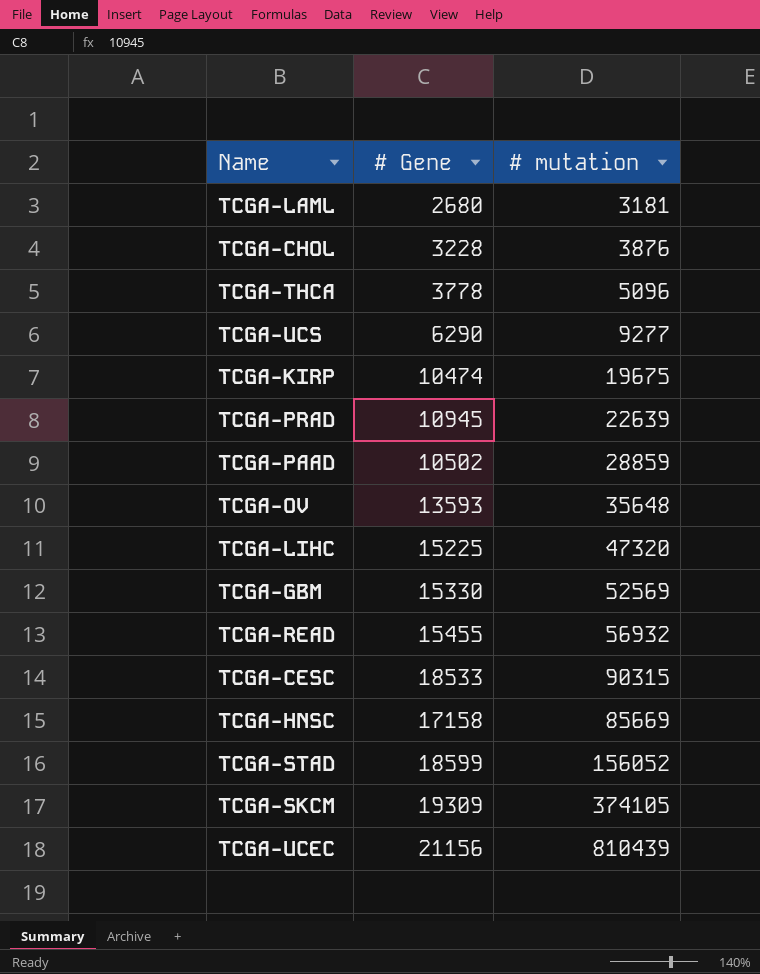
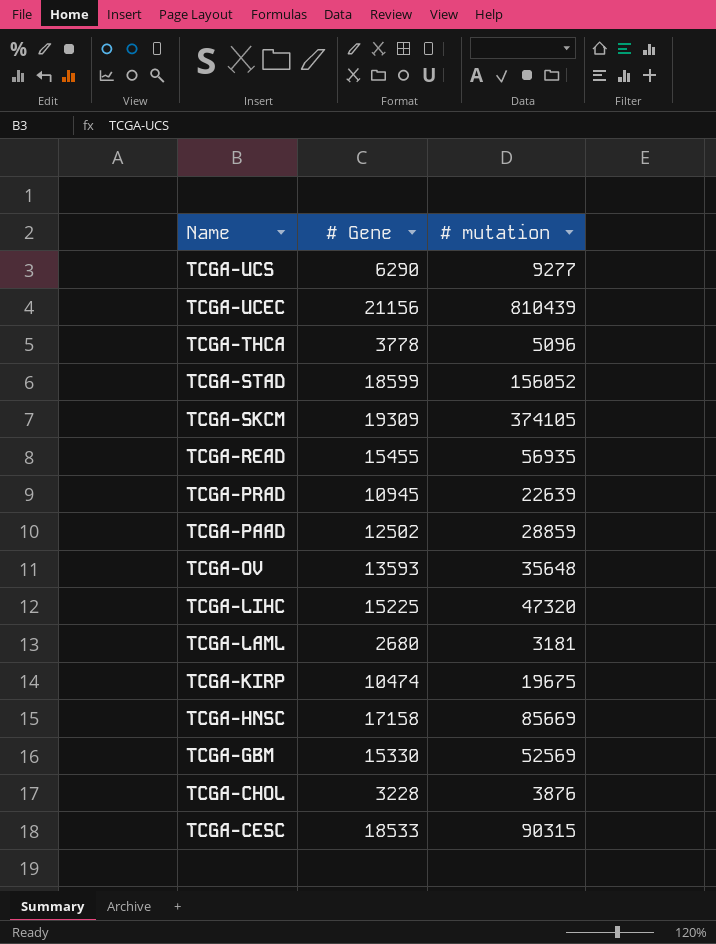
row order: none -> Name descending
TCGA-READ | # mutation: 56932 -> 56935
TCGA-PAAD | # Gene: 10502 -> 12502

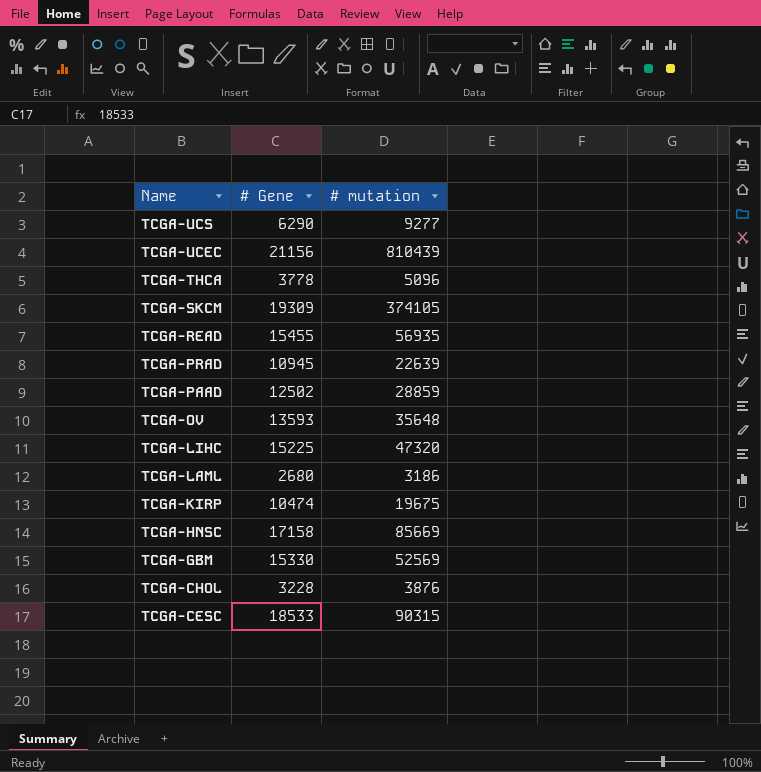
row TCGA-STAD: 18599 | 156052 -> none
TCGA-LAML | # mutation: 3181 -> 3186

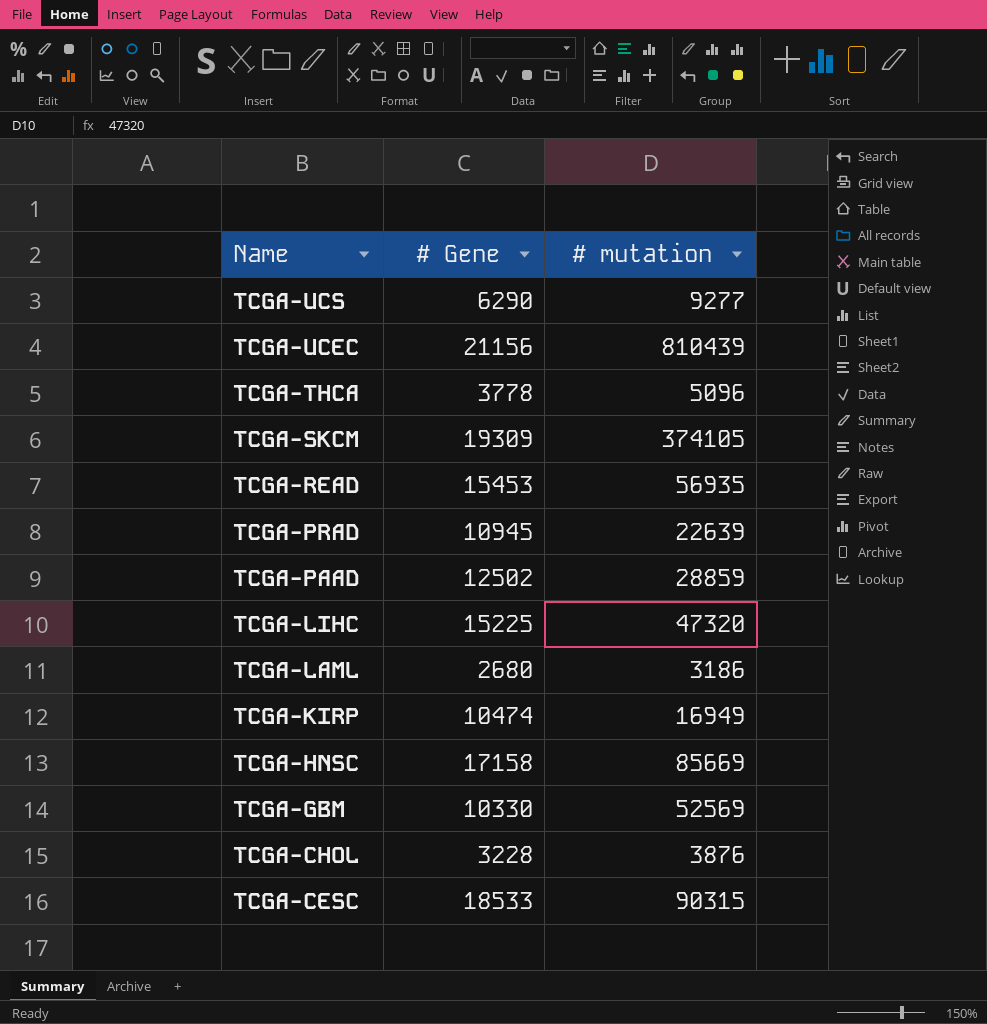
row TCGA-OV: 13593 | 35648 -> none
TCGA-READ | # Gene: 15455 -> 15453
TCGA-KIRP | # mutation: 19675 -> 16949
TCGA-GBM | # Gene: 15330 -> 10330

